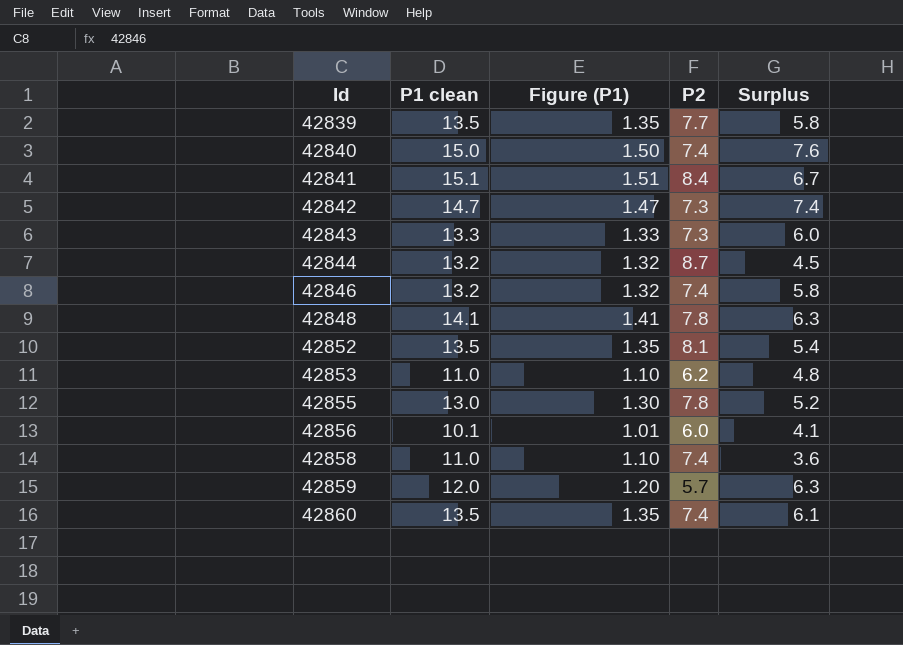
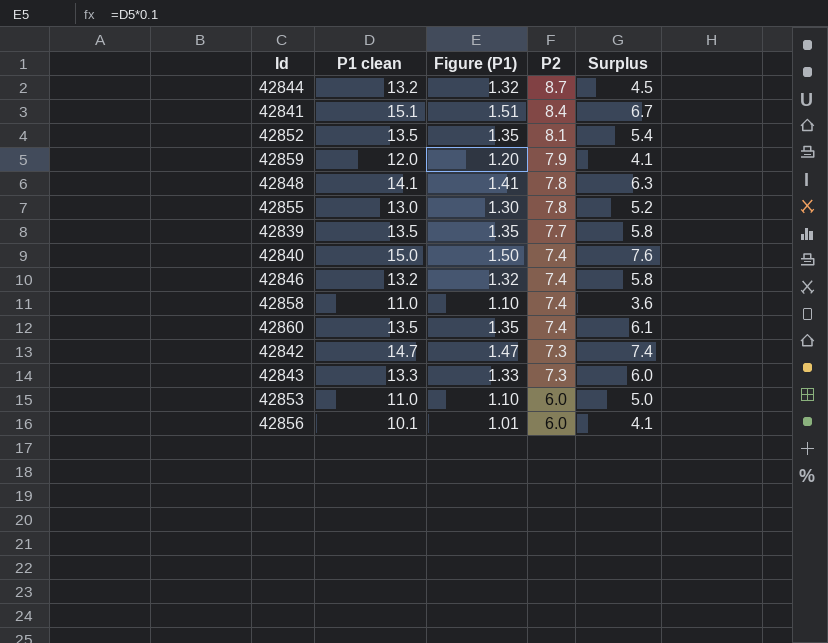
row order: Id ascending -> P2 descending
42859 | P2: 5.7 -> 7.9
42859 | Surplus: 6.3 -> 4.1
42853 | P2: 6.2 -> 6.0
42853 | Surplus: 4.8 -> 5.0

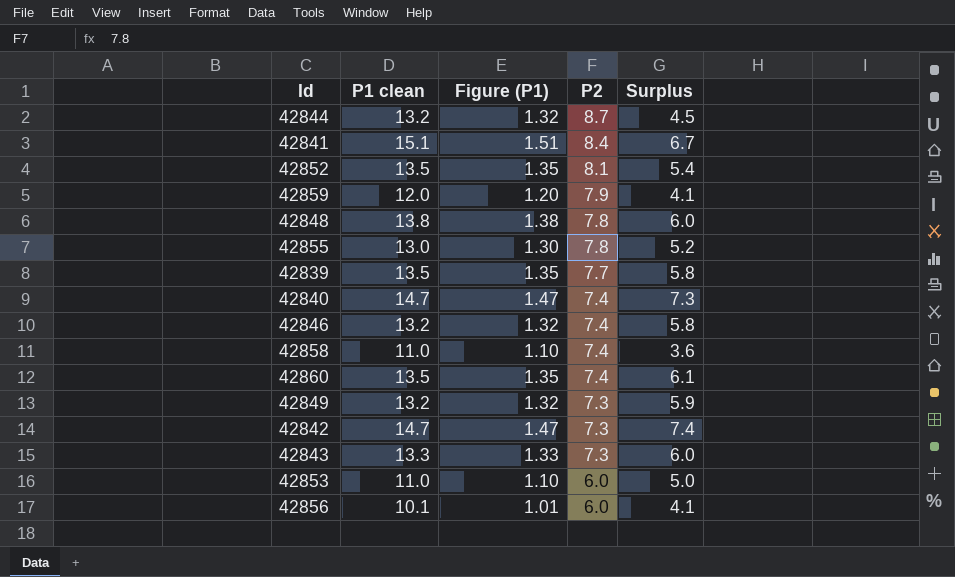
42848 | P1 clean: 14.1 -> 13.8
42848 | Figure (P1): 1.41 -> 1.38
42848 | Surplus: 6.3 -> 6.0
42840 | P1 clean: 15.0 -> 14.7
42840 | Figure (P1): 1.50 -> 1.47
42840 | Surplus: 7.6 -> 7.3
row 42849: none -> 13.2 | 1.32 | 7.3 | 5.9

